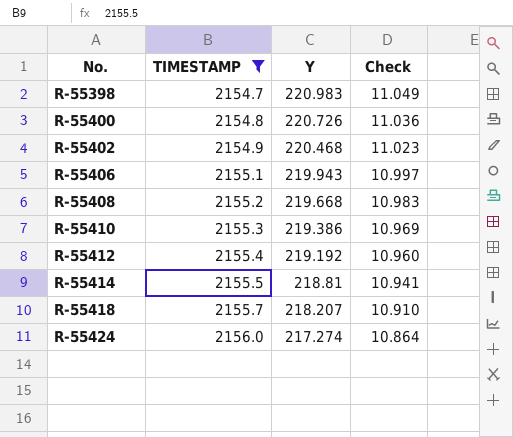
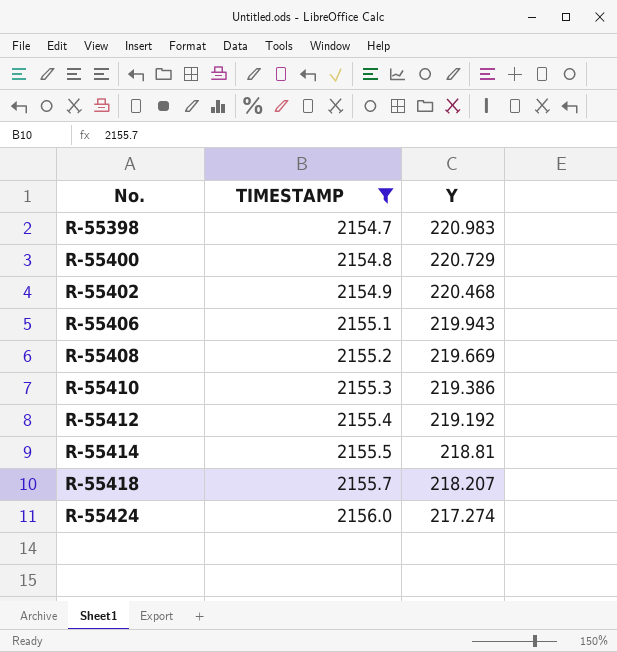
column Check | formula: [Y] * 0.05 -> none
R-55400 | Y: 220.726 -> 220.729
R-55408 | Y: 219.668 -> 219.669

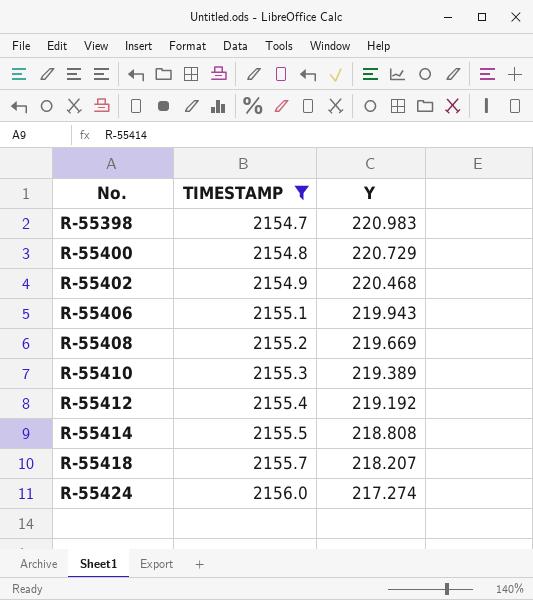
R-55410 | Y: 219.386 -> 219.389
R-55414 | Y: 218.81 -> 218.808

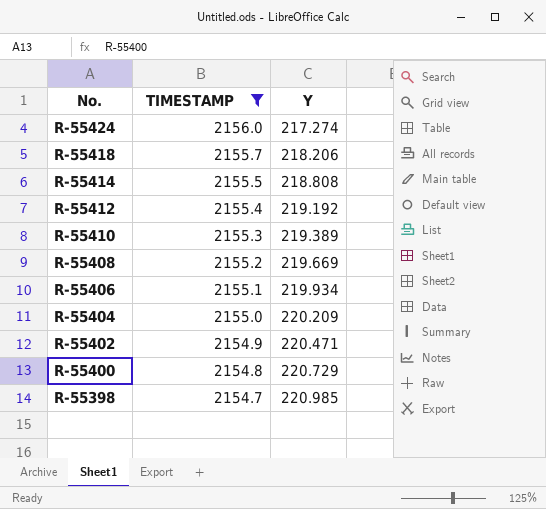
row order: No. ascending -> No. descending
R-55418 | Y: 218.207 -> 218.206
R-55406 | Y: 219.943 -> 219.934
row R-55404: none -> 2155.0 | 220.209
R-55402 | Y: 220.468 -> 220.471
R-55398 | Y: 220.983 -> 220.985

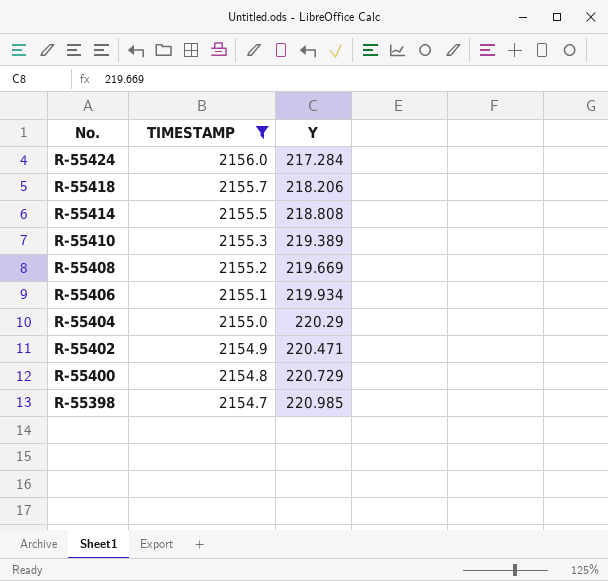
row R-55412: 2155.4 | 219.192 -> none
R-55424 | Y: 217.274 -> 217.284
R-55404 | Y: 220.209 -> 220.29

